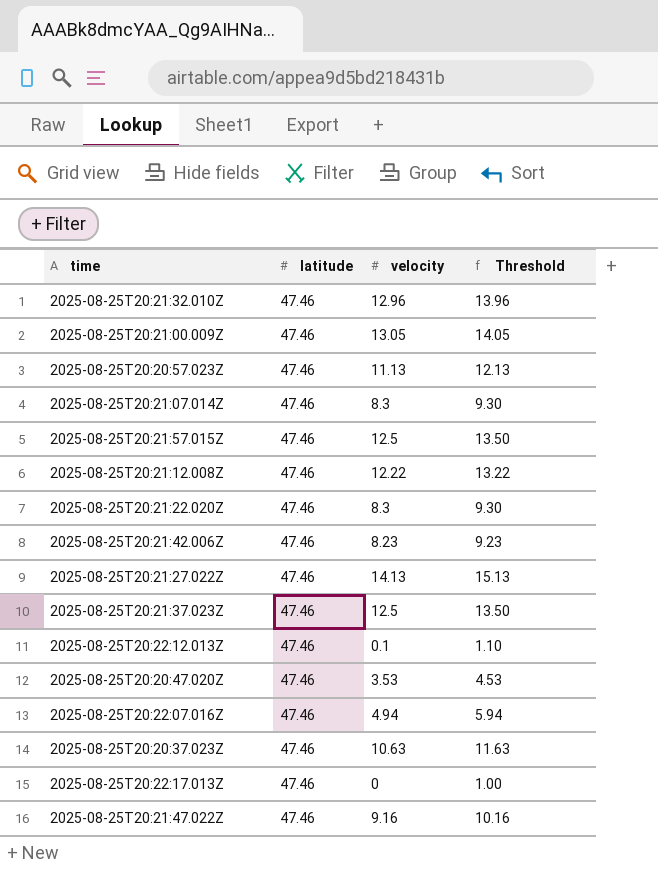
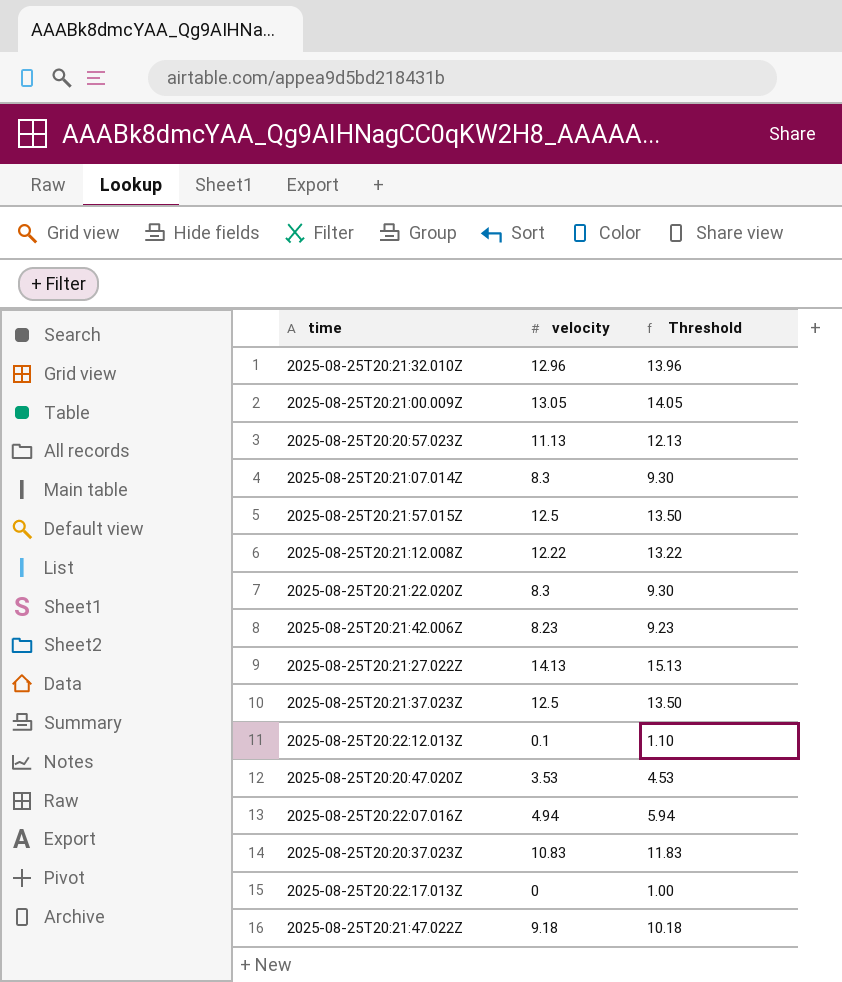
column latitude | position: 2 -> none
2025-08-25T20:20:37.023Z | velocity: 10.63 -> 10.83
2025-08-25T20:20:37.023Z | Threshold: 11.63 -> 11.83
2025-08-25T20:21:47.022Z | velocity: 9.16 -> 9.18
2025-08-25T20:21:47.022Z | Threshold: 10.16 -> 10.18

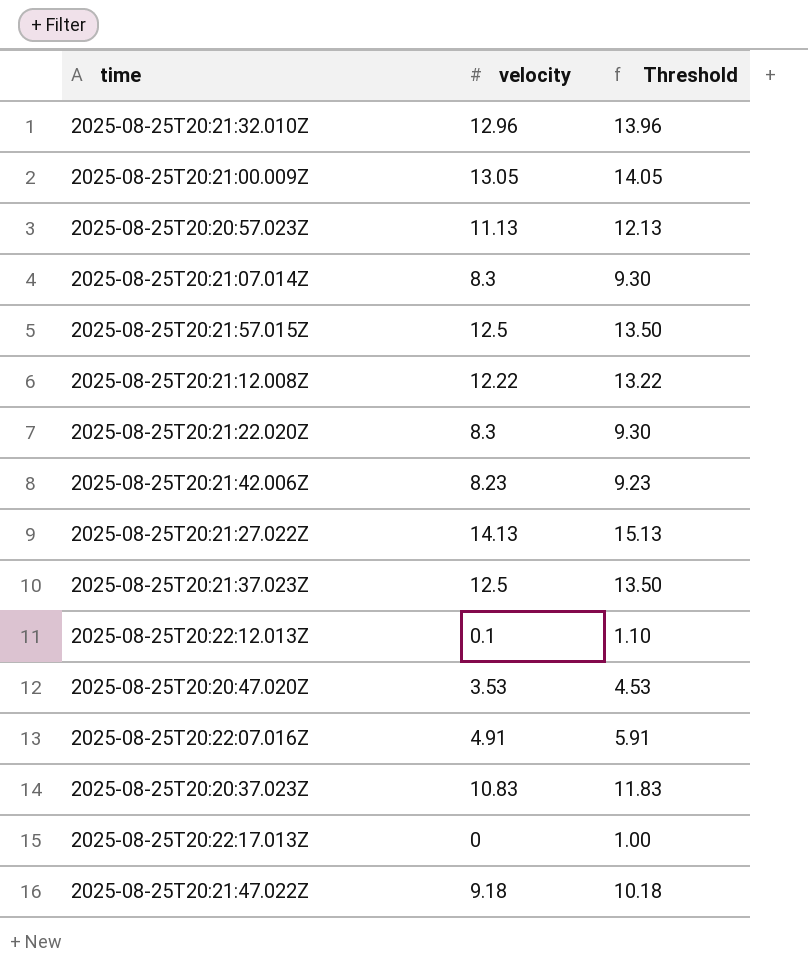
2025-08-25T20:22:07.016Z | velocity: 4.94 -> 4.91
2025-08-25T20:22:07.016Z | Threshold: 5.94 -> 5.91

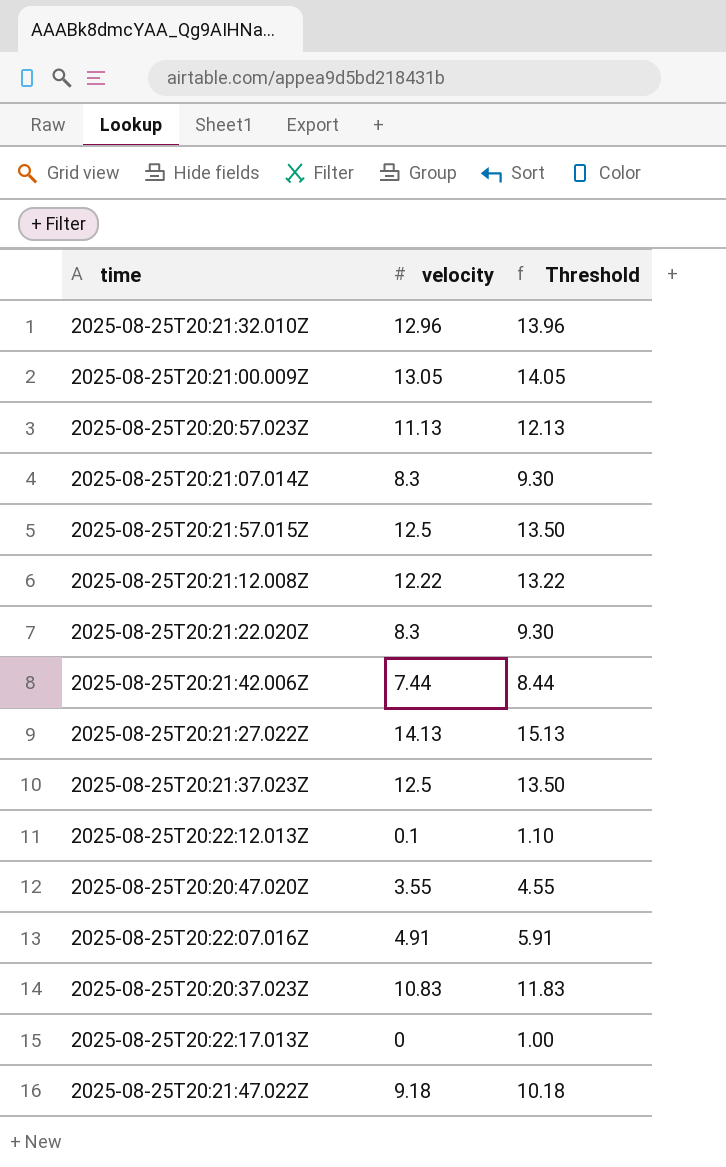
2025-08-25T20:21:42.006Z | velocity: 8.23 -> 7.44
2025-08-25T20:21:42.006Z | Threshold: 9.23 -> 8.44
2025-08-25T20:20:47.020Z | velocity: 3.53 -> 3.55
2025-08-25T20:20:47.020Z | Threshold: 4.53 -> 4.55

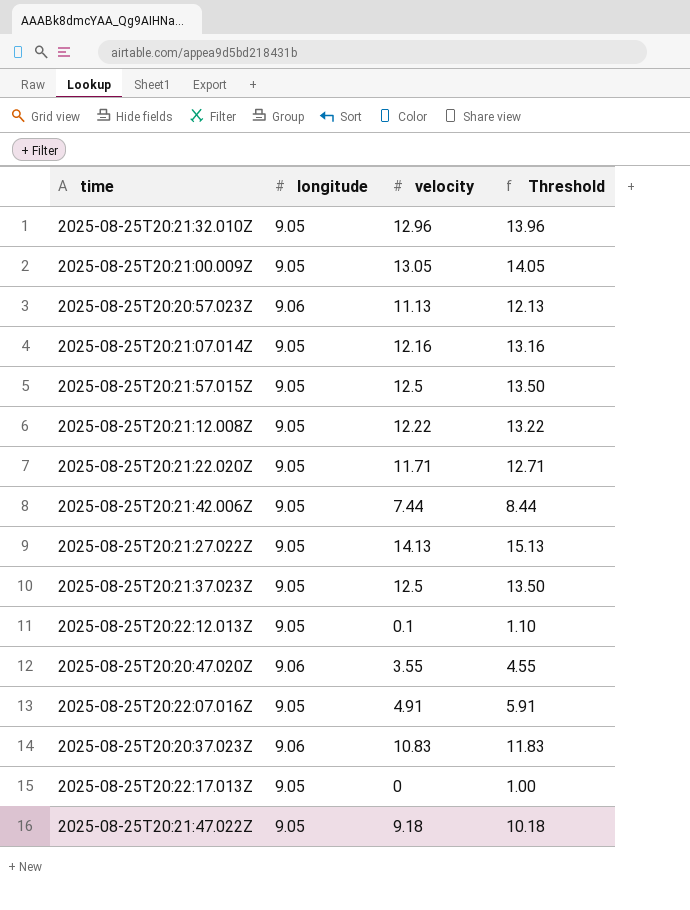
column longitude | position: none -> 2
2025-08-25T20:21:07.014Z | velocity: 8.3 -> 12.16
2025-08-25T20:21:07.014Z | Threshold: 9.30 -> 13.16
2025-08-25T20:21:22.020Z | velocity: 8.3 -> 11.71
2025-08-25T20:21:22.020Z | Threshold: 9.30 -> 12.71

